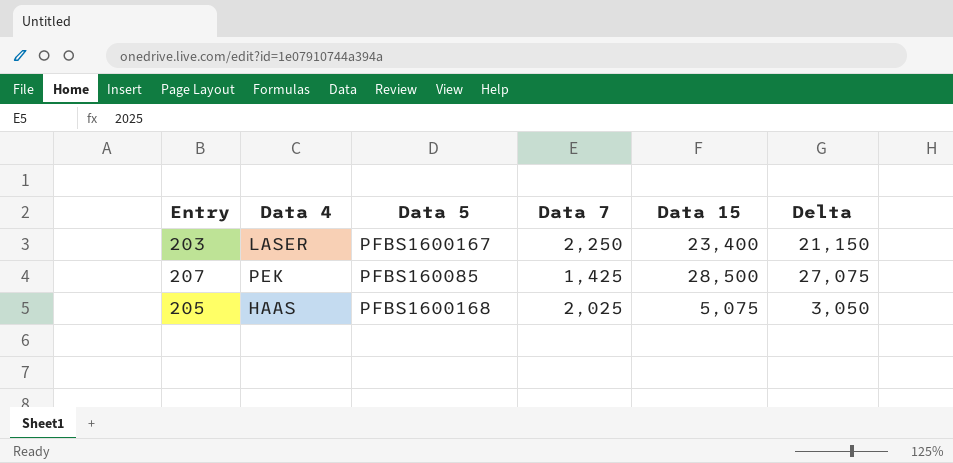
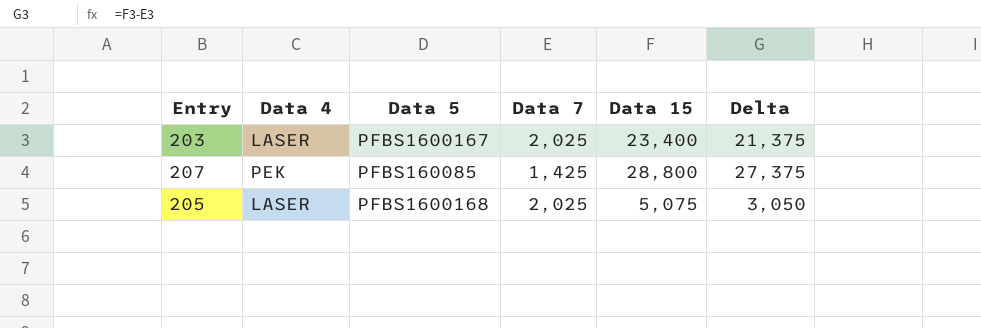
203 | Data 7: 2,250 -> 2,025
203 | Delta: 21,150 -> 21,375
207 | Data 15: 28,500 -> 28,800
207 | Delta: 27,075 -> 27,375
205 | Data 4: HAAS -> LASER

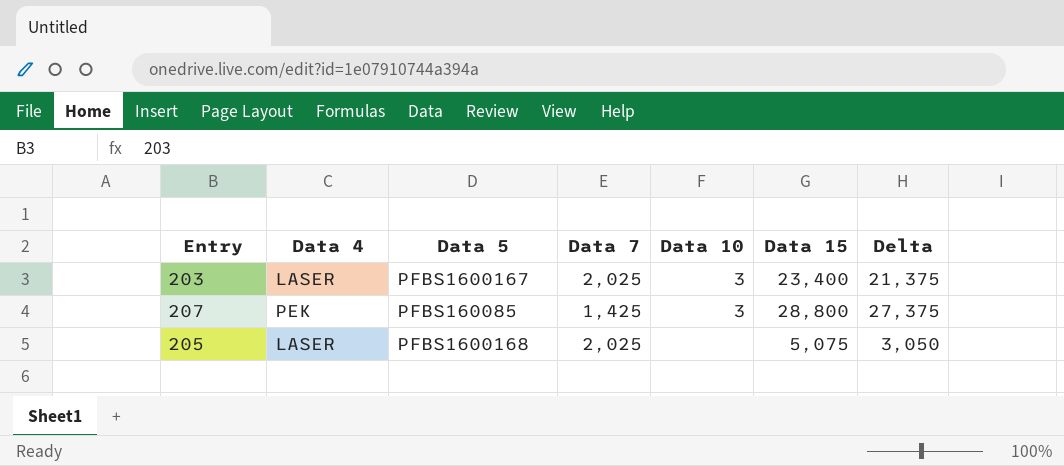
column Data 10 | position: none -> 5

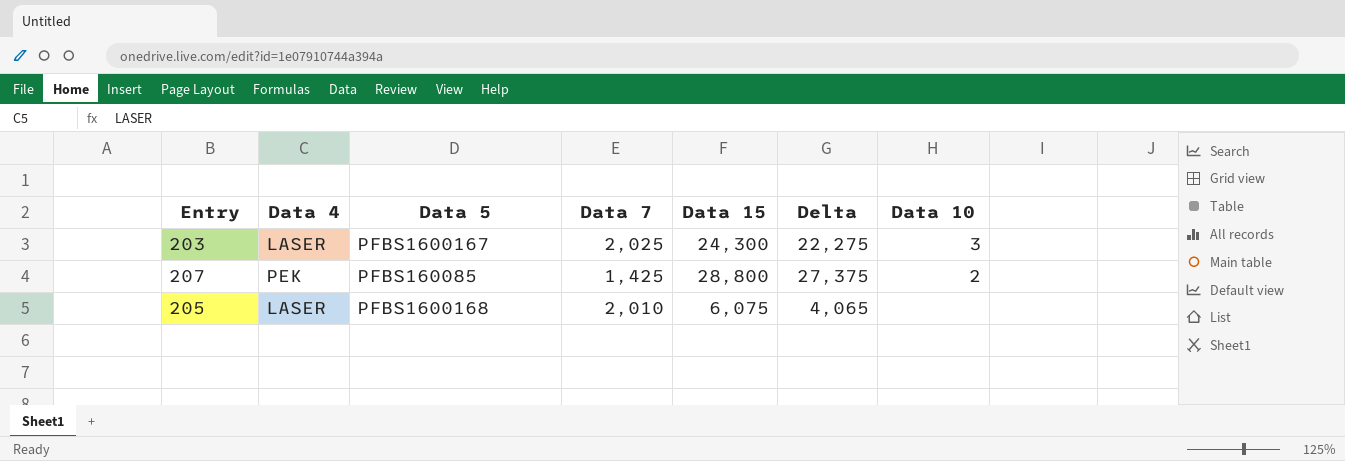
column Data 10 | position: 5 -> 7
203 | Data 15: 23,400 -> 24,300
203 | Delta: 21,375 -> 22,275
207 | Data 10: 3 -> 2
205 | Data 7: 2,025 -> 2,010
205 | Data 15: 5,075 -> 6,075
205 | Delta: 3,050 -> 4,065

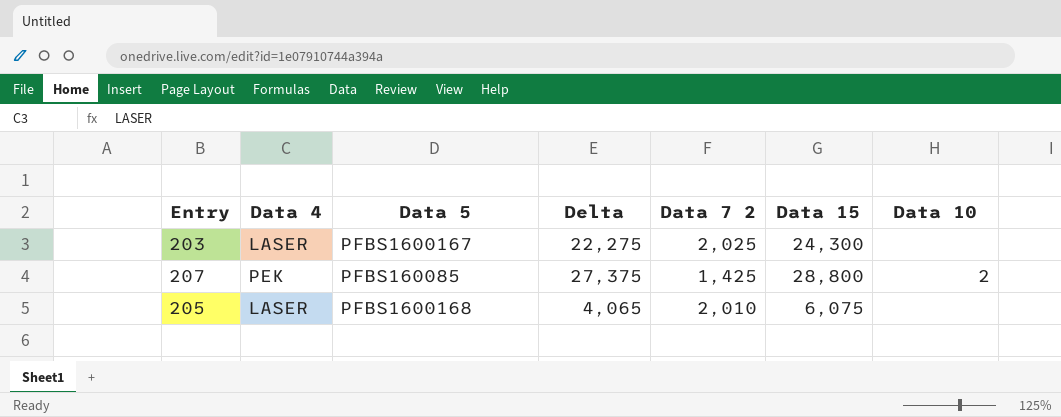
column Delta | position: 6 -> 4
column name: Data 7 -> Data 7 2
203 | Data 10: 3 -> none

